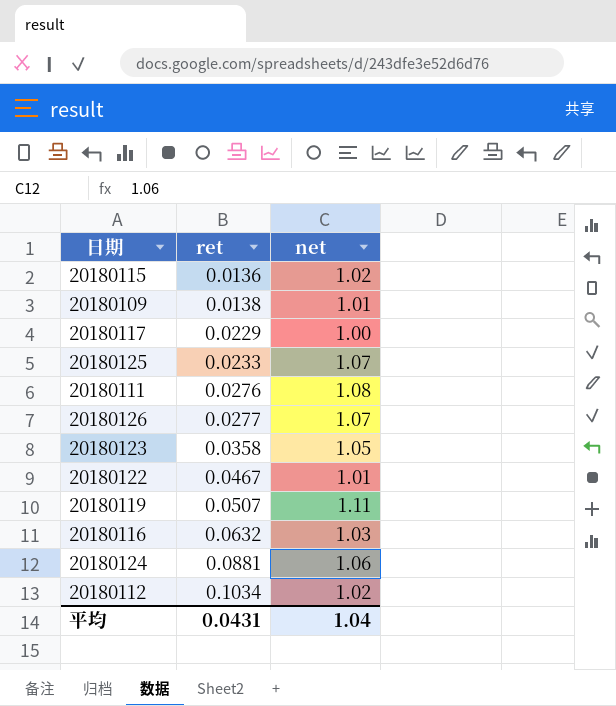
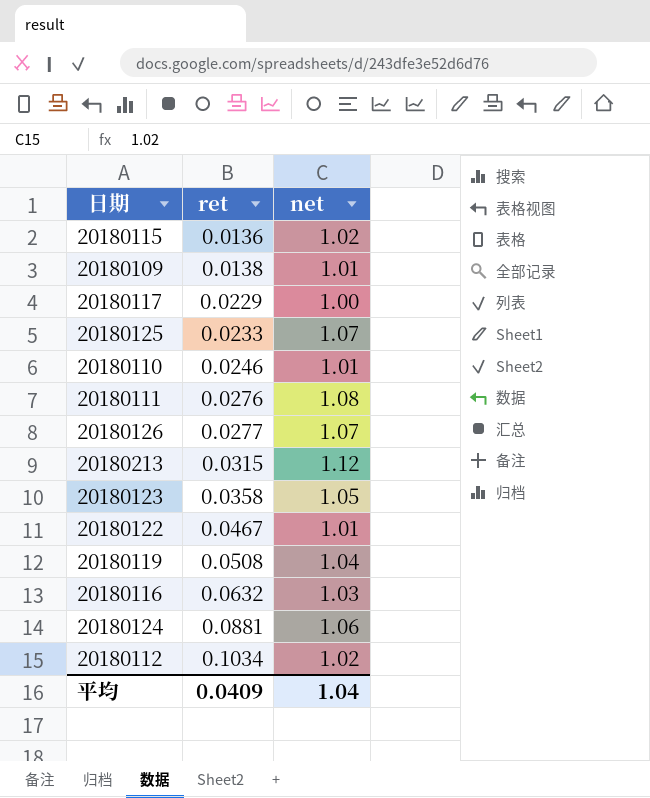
row 20180110: none -> 0.0246 | 1.01
row 20180213: none -> 0.0315 | 1.12
20180119 | ret: 0.0507 -> 0.0508
20180119 | net: 1.11 -> 1.04
平均 | ret: 0.0431 -> 0.0409

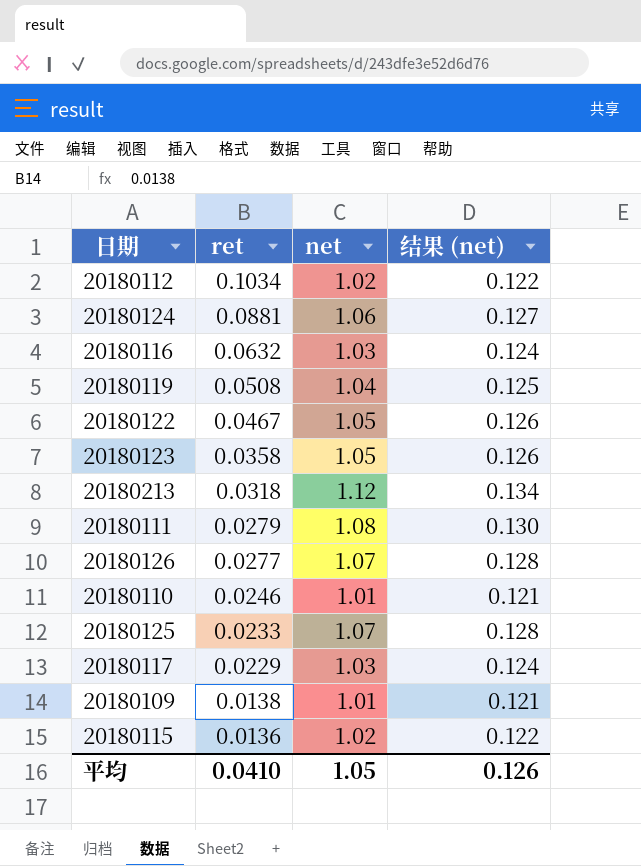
row order: ret ascending -> ret descending
column 结果 (net) | formula: none -> [net] * 0.12
20180122 | net: 1.01 -> 1.05
20180213 | ret: 0.0315 -> 0.0318
20180111 | ret: 0.0276 -> 0.0279
20180117 | net: 1.00 -> 1.03
平均 | ret: 0.0409 -> 0.0410
平均 | net: 1.04 -> 1.05

